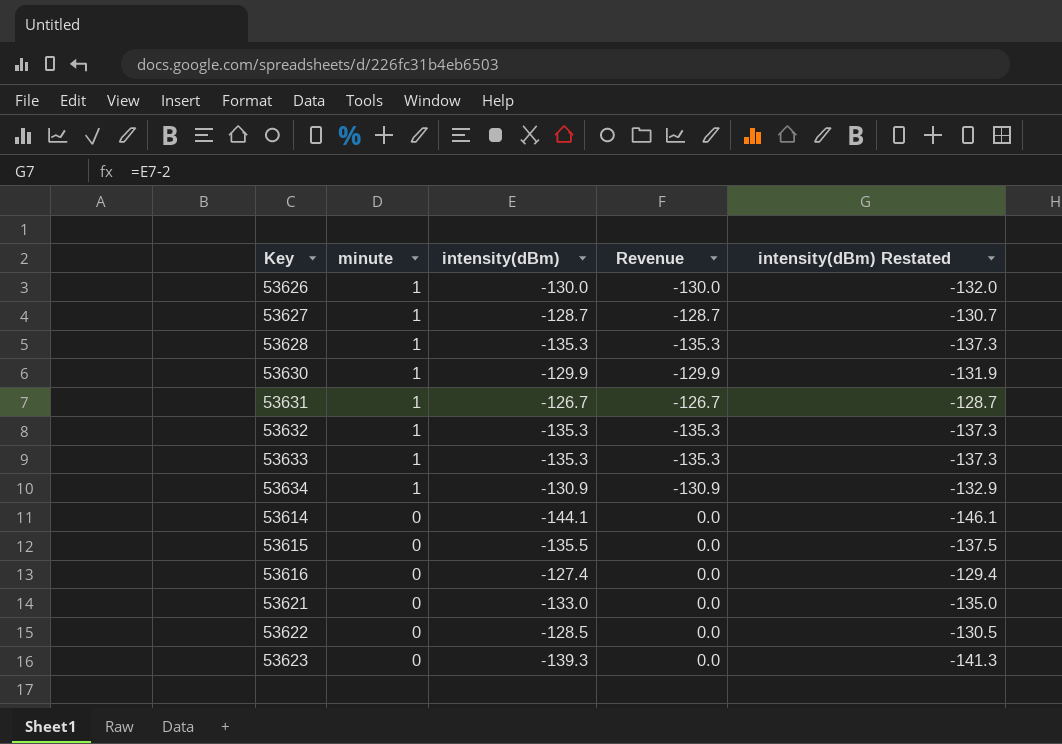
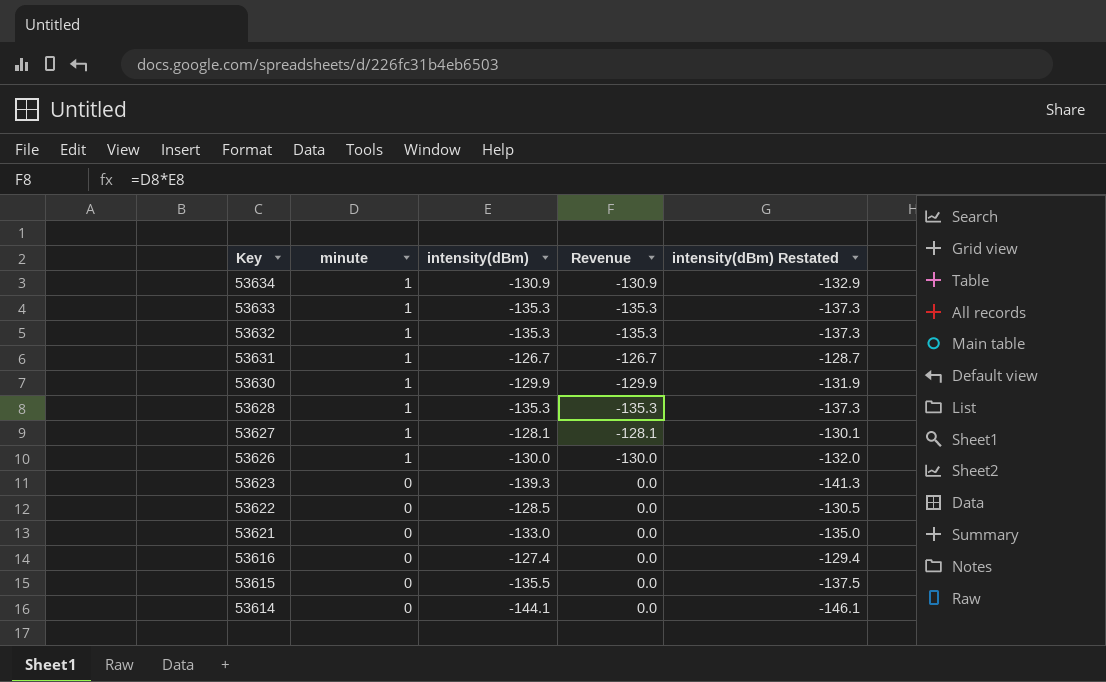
row order: minute descending -> Key descending
53627 | intensity(dBm): -128.7 -> -128.1
53627 | Revenue: -128.7 -> -128.1
53627 | intensity(dBm) Restated: -130.7 -> -130.1

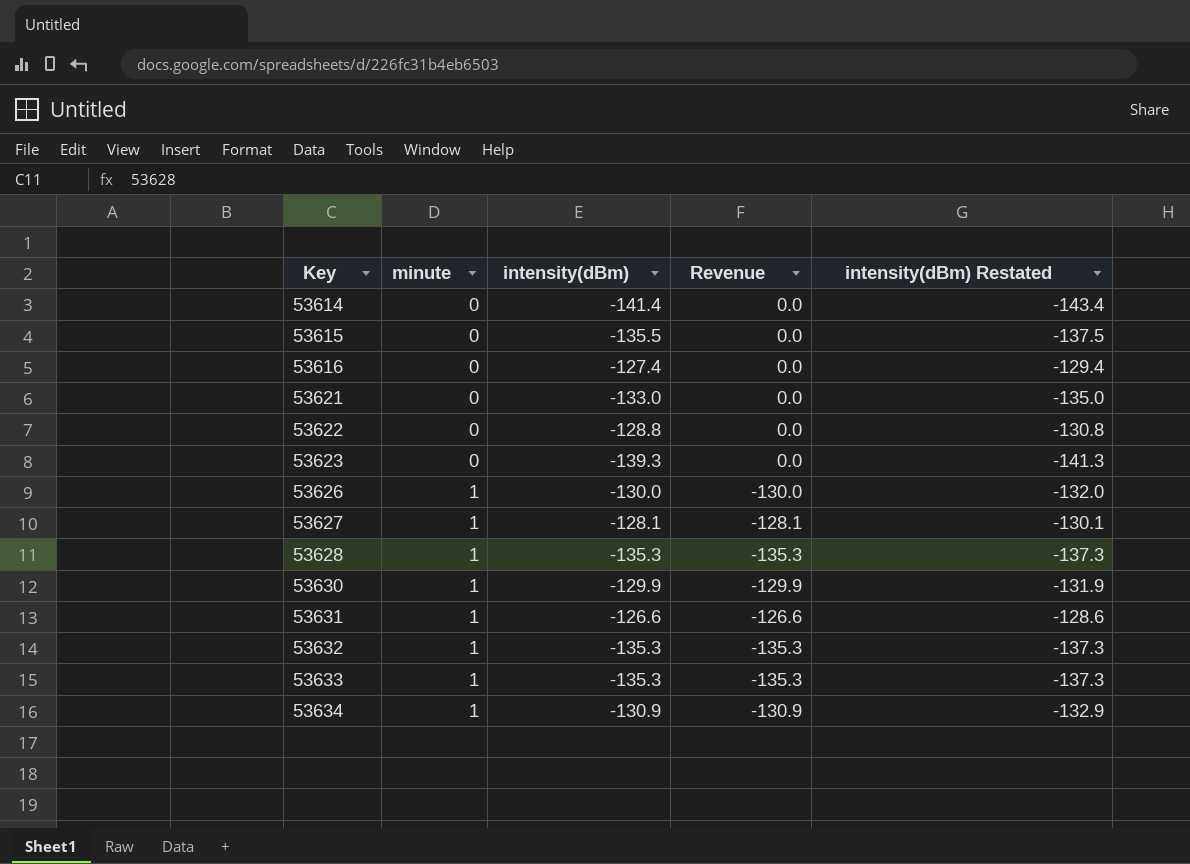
row order: Key descending -> Key ascending
53614 | intensity(dBm): -144.1 -> -141.4
53614 | intensity(dBm) Restated: -146.1 -> -143.4
53622 | intensity(dBm): -128.5 -> -128.8
53622 | intensity(dBm) Restated: -130.5 -> -130.8
53631 | intensity(dBm): -126.7 -> -126.6
53631 | Revenue: -126.7 -> -126.6
53631 | intensity(dBm) Restated: -128.7 -> -128.6

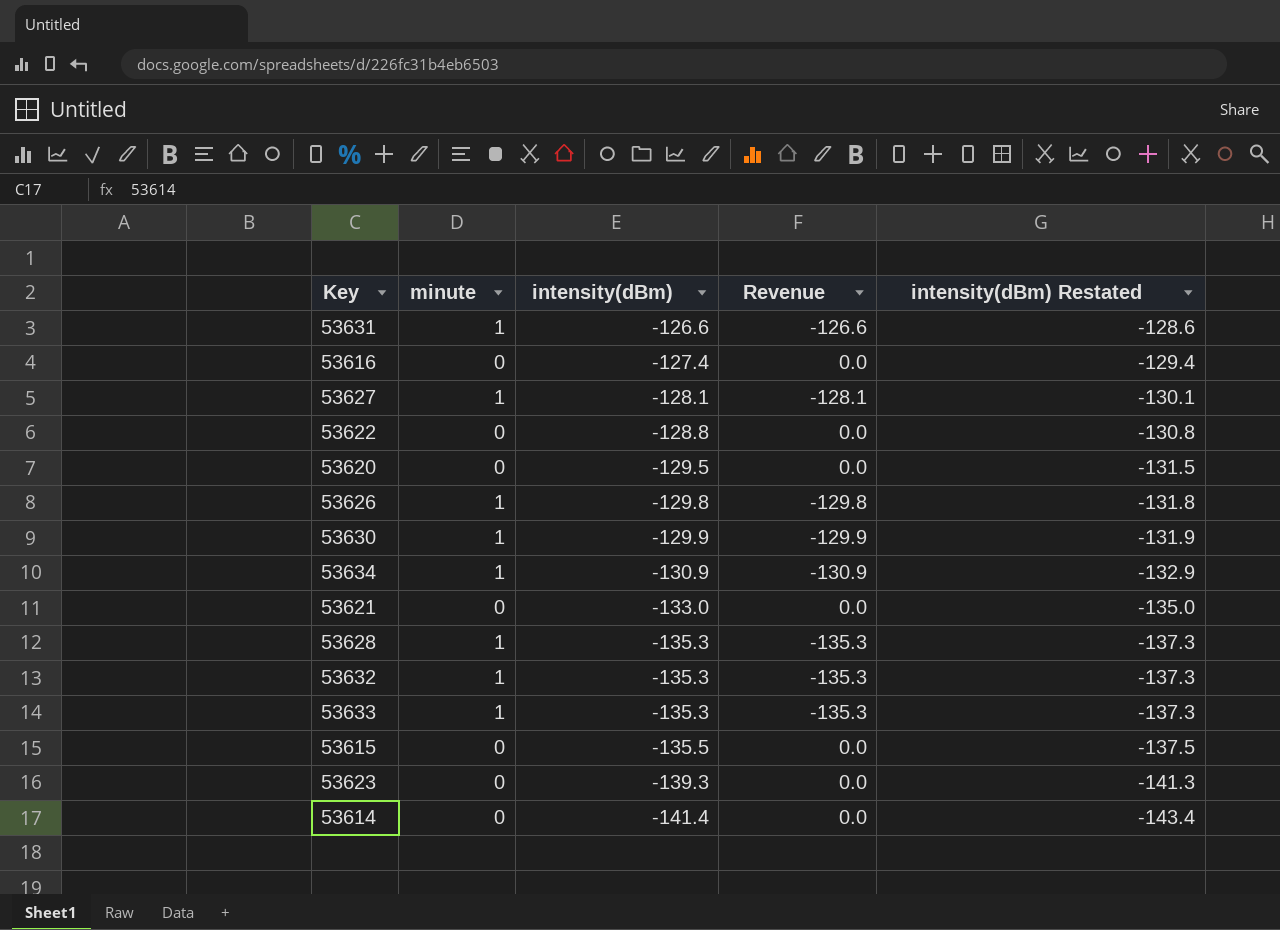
row order: Key ascending -> intensity(dBm) descending
row 53620: none -> 0 | -129.5 | 0.0 | -131.5
53626 | intensity(dBm): -130.0 -> -129.8
53626 | Revenue: -130.0 -> -129.8
53626 | intensity(dBm) Restated: -132.0 -> -131.8

